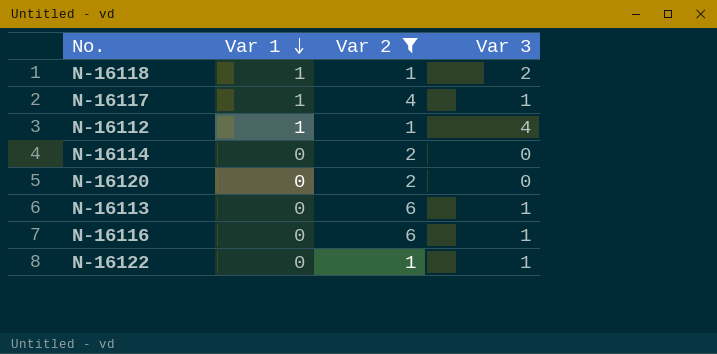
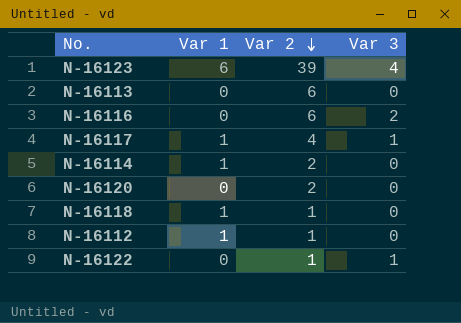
filter: Var 2 != 39 -> none
row order: Var 1 descending -> Var 2 descending
N-16113 | Var 3: 1 -> 0
N-16116 | Var 3: 1 -> 2
N-16114 | Var 1: 0 -> 1
N-16118 | Var 3: 2 -> 0
N-16112 | Var 3: 4 -> 0

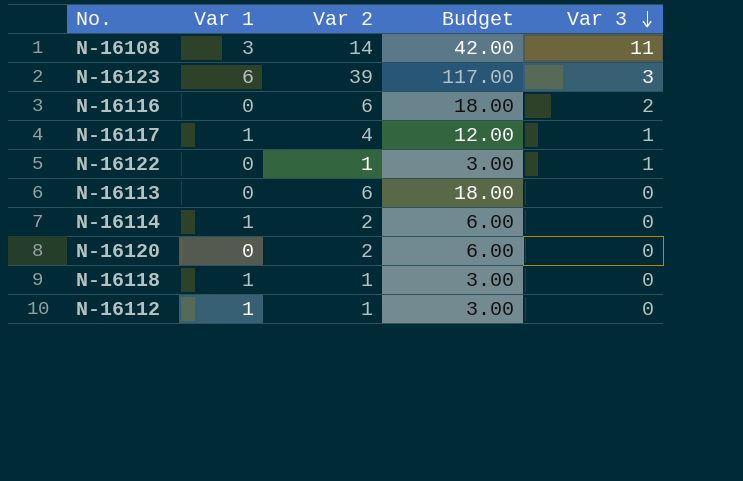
row order: Var 2 descending -> Var 3 descending
column Budget | formula: none -> [Var 2] * 3
row N-16108: none -> 3 | 14 | 42.00 | 11
N-16123 | Var 3: 4 -> 3

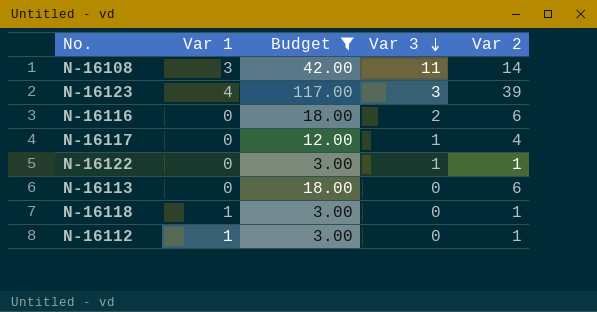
filter: none -> Budget != 6.00
column Var 2 | position: 3 -> 5
N-16123 | Var 1: 6 -> 4
N-16117 | Var 1: 1 -> 0

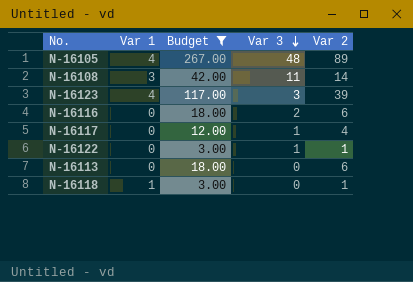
row N-16112: 1 | 3.00 | 0 | 1 -> none
row N-16105: none -> 4 | 267.00 | 48 | 89

